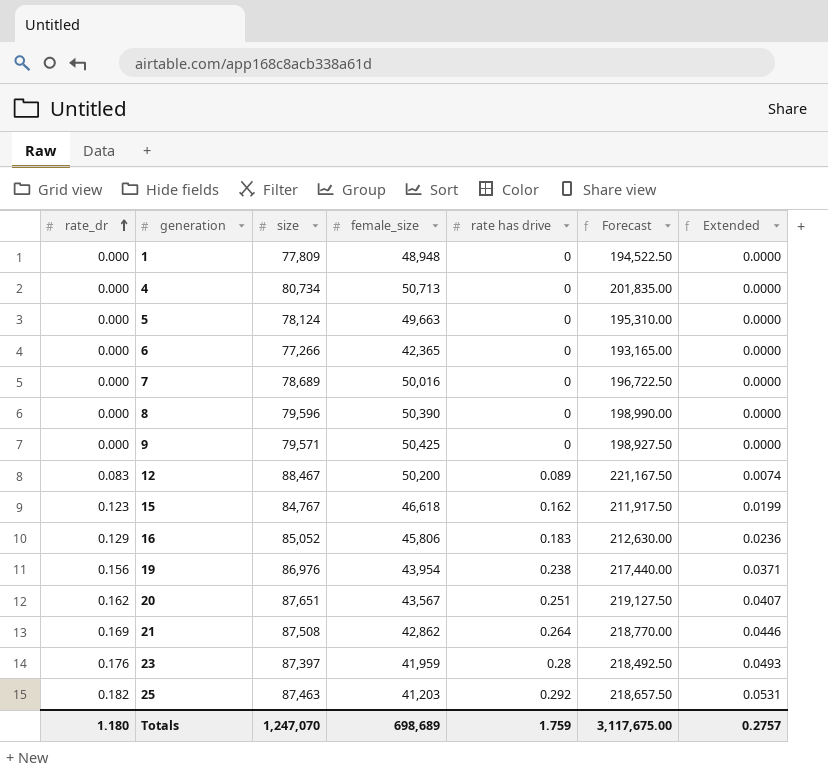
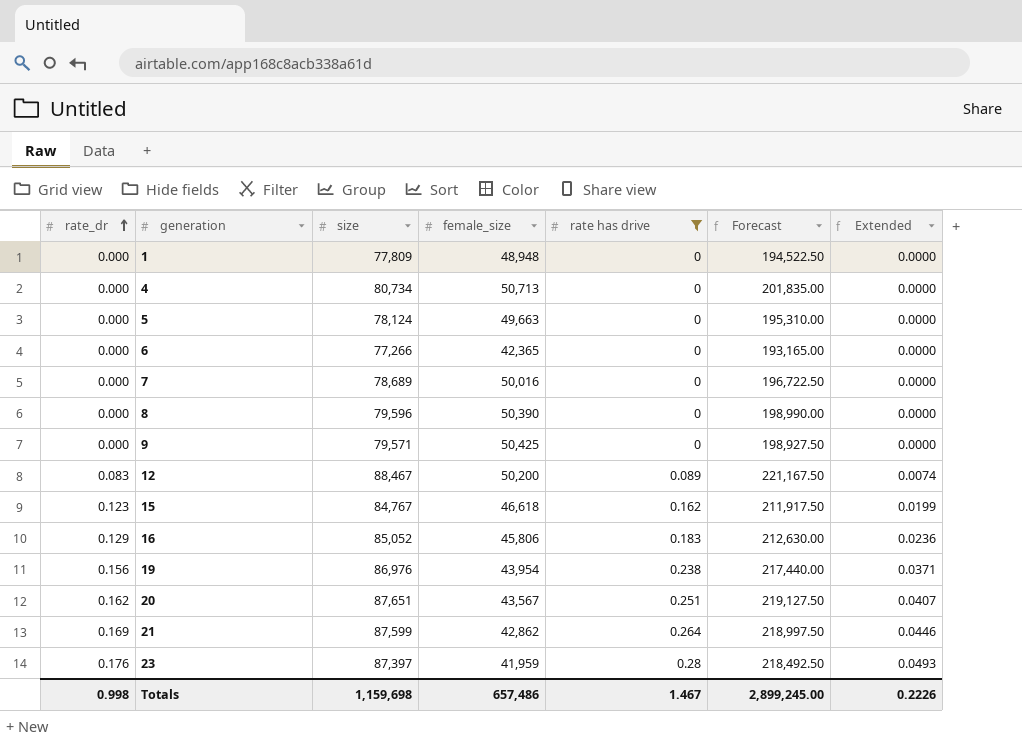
filter: none -> rate has drive != 0.292
21 | size: 87,508 -> 87,599
21 | Forecast: 218,770.00 -> 218,997.50
Totals | rate_dr: 1.180 -> 0.998
Totals | size: 1,247,070 -> 1,159,698
Totals | female_size: 698,689 -> 657,486
Totals | rate has drive: 1.759 -> 1.467
Totals | Forecast: 3,117,675.00 -> 2,899,245.00
Totals | Extended: 0.2757 -> 0.2226

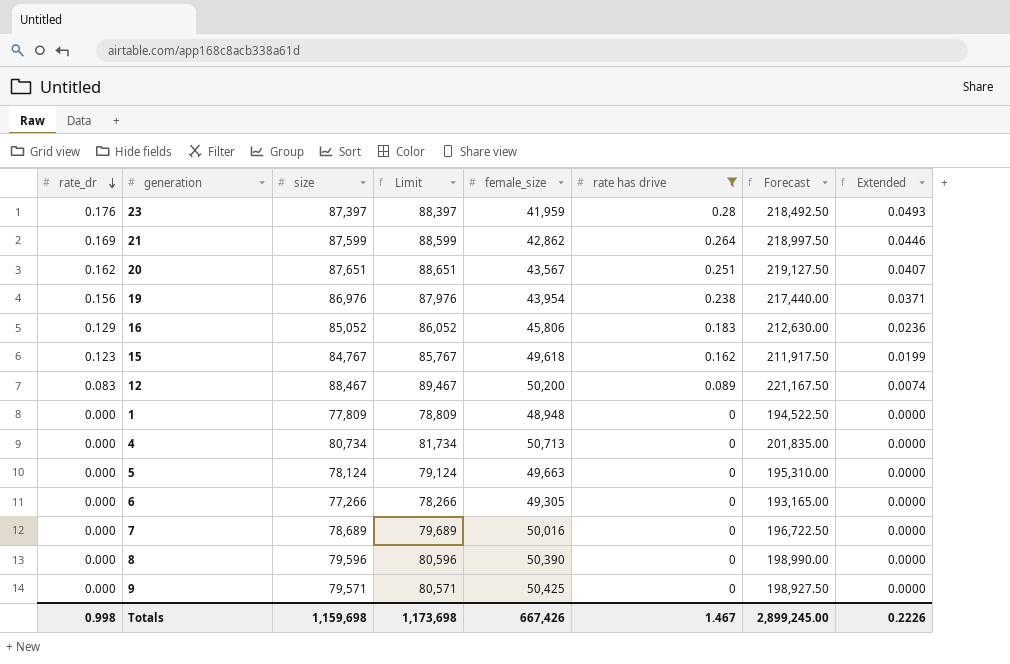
row order: rate_dr ascending -> rate_dr descending
column Limit | formula: none -> [size] + 1000
15 | female_size: 46,618 -> 49,618
6 | female_size: 42,365 -> 49,305
Totals | female_size: 657,486 -> 667,426

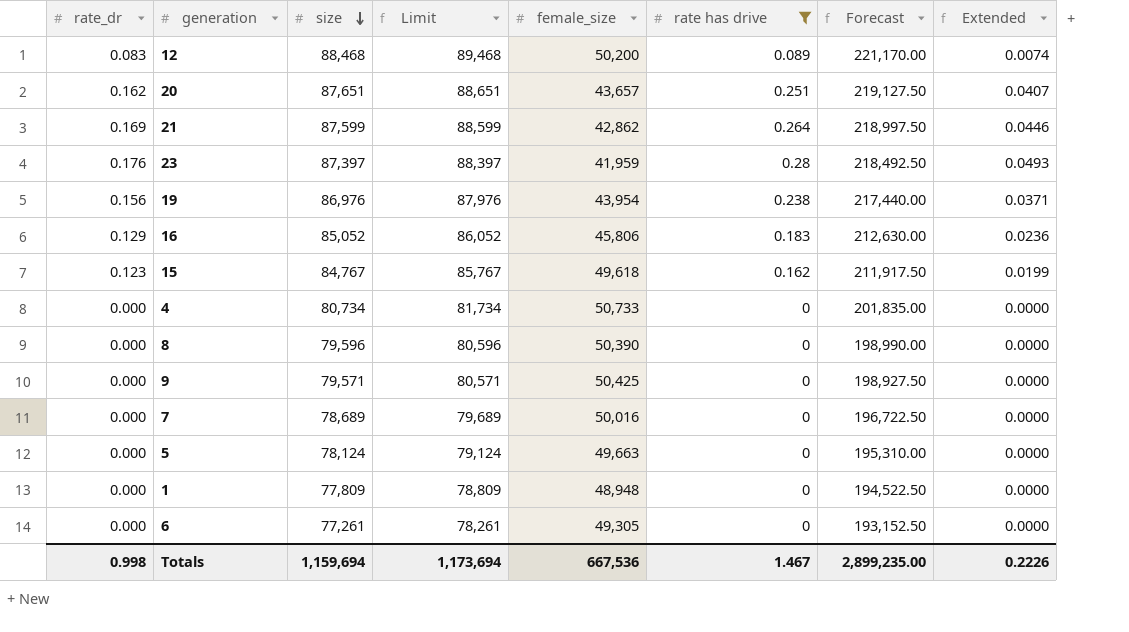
row order: rate_dr descending -> size descending
12 | size: 88,467 -> 88,468
12 | Limit: 89,467 -> 89,468
12 | Forecast: 221,167.50 -> 221,170.00
20 | female_size: 43,567 -> 43,657
4 | female_size: 50,713 -> 50,733
6 | size: 77,266 -> 77,261
6 | Limit: 78,266 -> 78,261
6 | Forecast: 193,165.00 -> 193,152.50
Totals | size: 1,159,698 -> 1,159,694
Totals | Limit: 1,173,698 -> 1,173,694
Totals | female_size: 667,426 -> 667,536
Totals | Forecast: 2,899,245.00 -> 2,899,235.00

